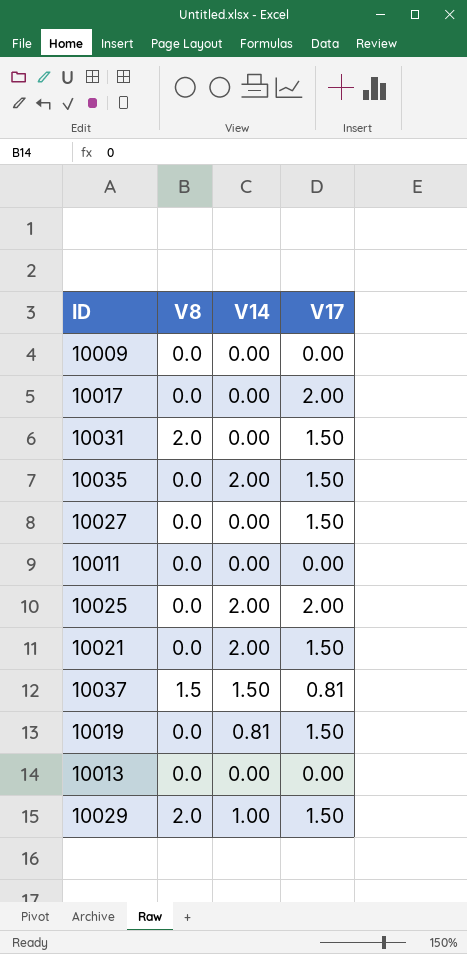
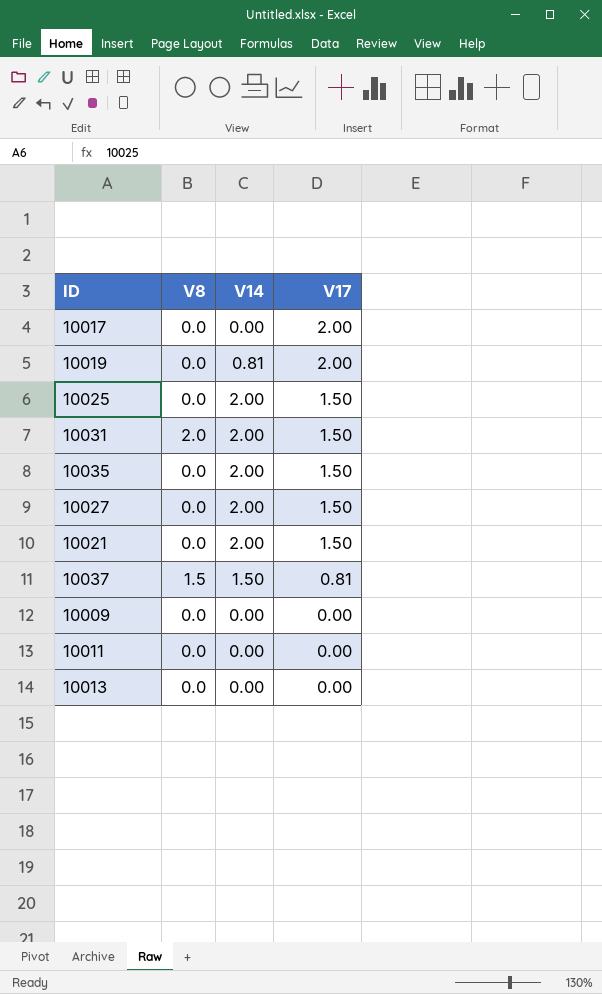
row order: none -> V17 descending
row 10029: 2.0 | 1.00 | 1.50 -> none
10019 | V17: 1.50 -> 2.00
10025 | V17: 2.00 -> 1.50
10031 | V14: 0.00 -> 2.00
10027 | V14: 0.00 -> 2.00

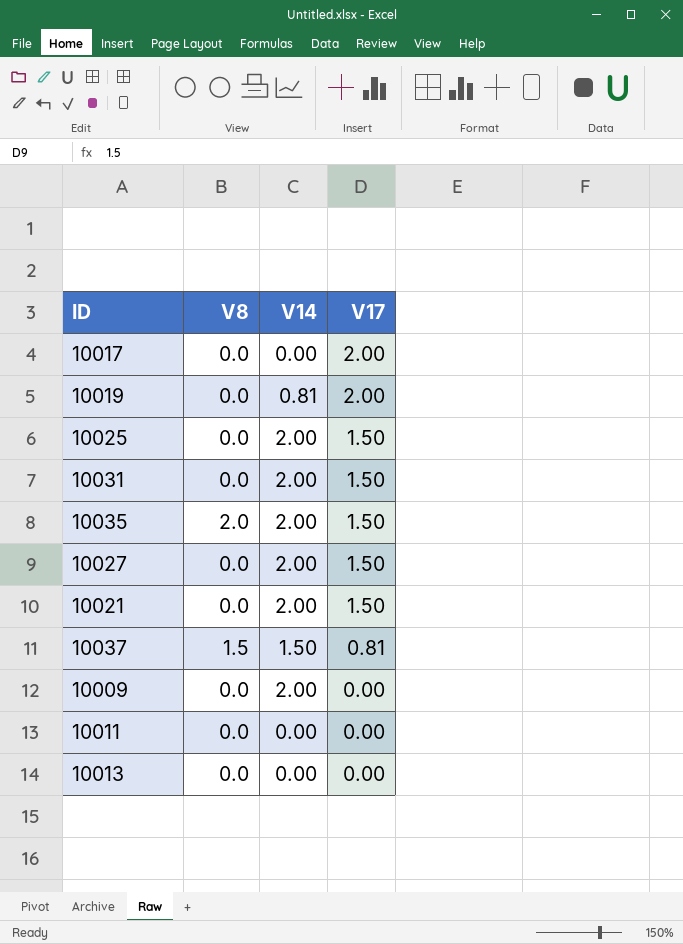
10031 | V8: 2.0 -> 0.0
10035 | V8: 0.0 -> 2.0
10009 | V14: 0.00 -> 2.00

